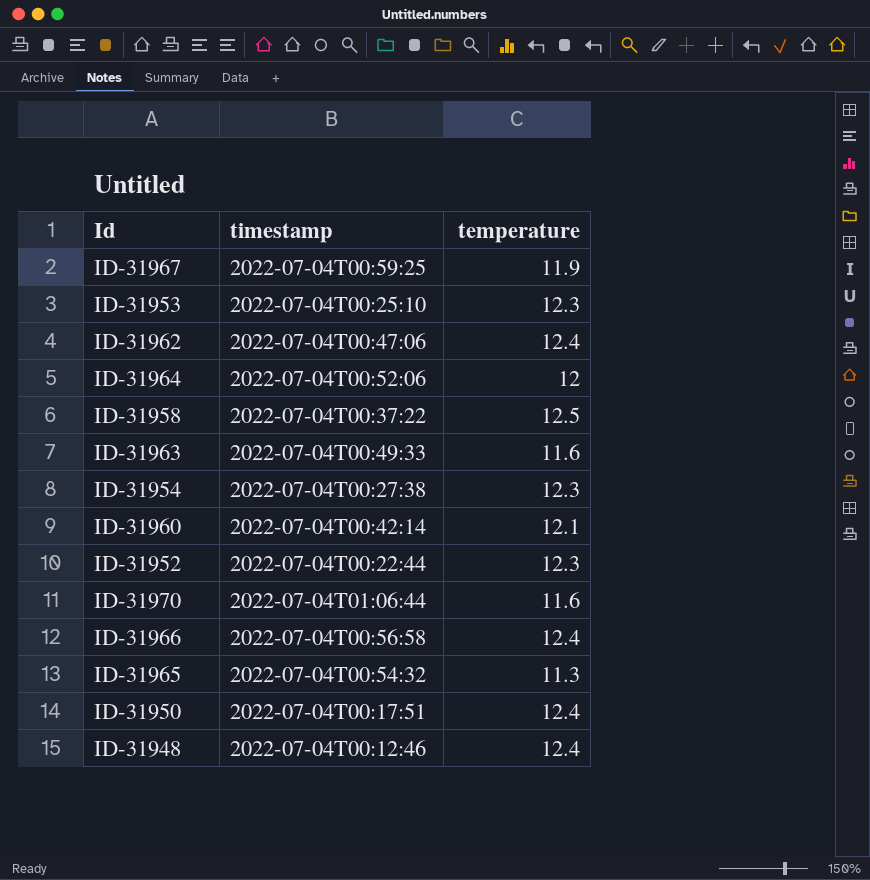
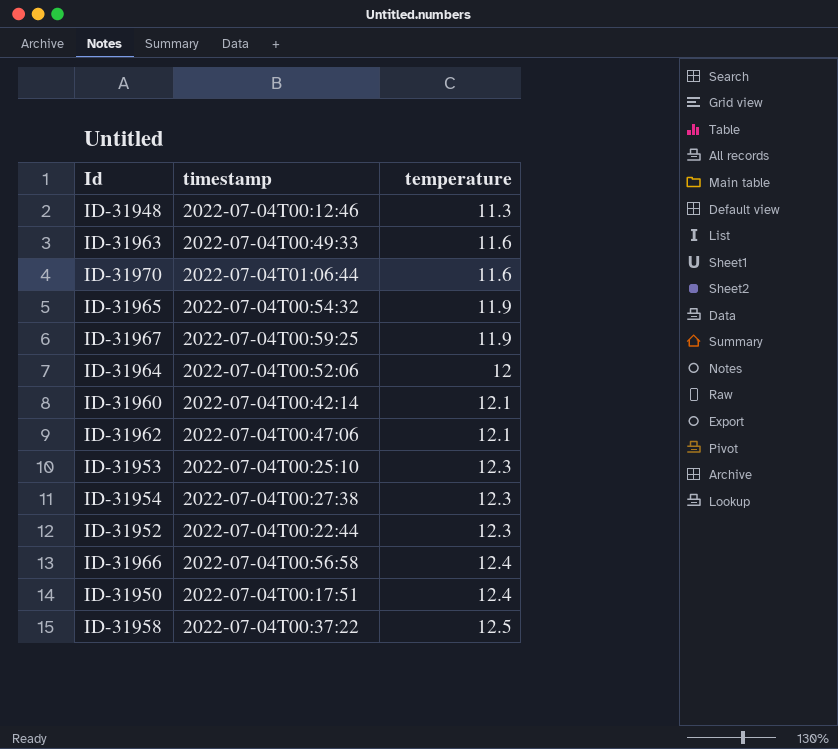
row order: none -> temperature ascending
ID-31948 | temperature: 12.4 -> 11.3
ID-31965 | temperature: 11.3 -> 11.9
ID-31962 | temperature: 12.4 -> 12.1

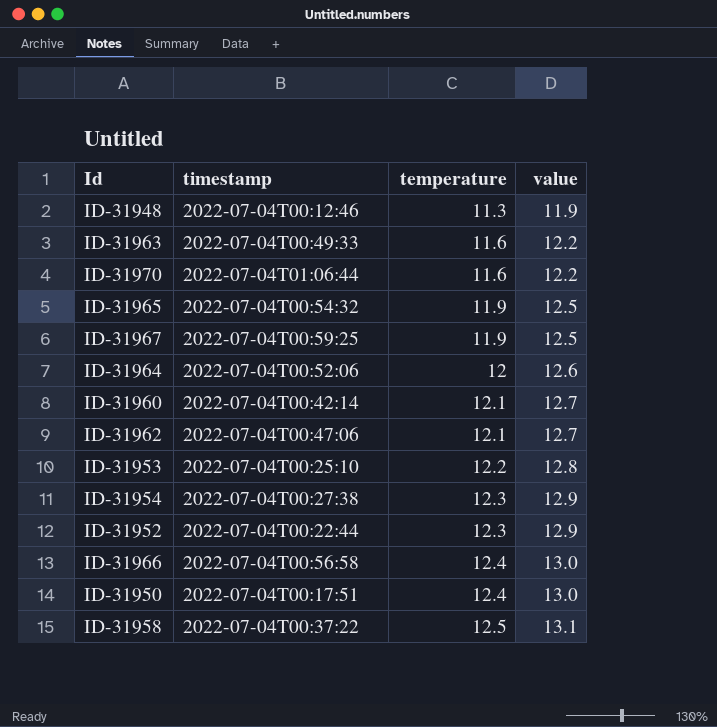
column value | formula: none -> [temperature] * 1.05
ID-31953 | temperature: 12.3 -> 12.2

